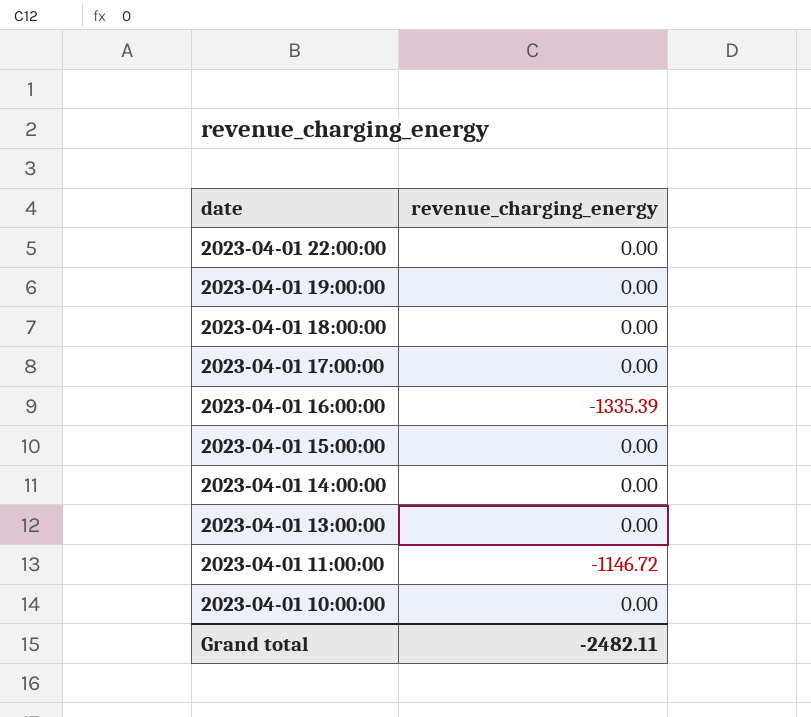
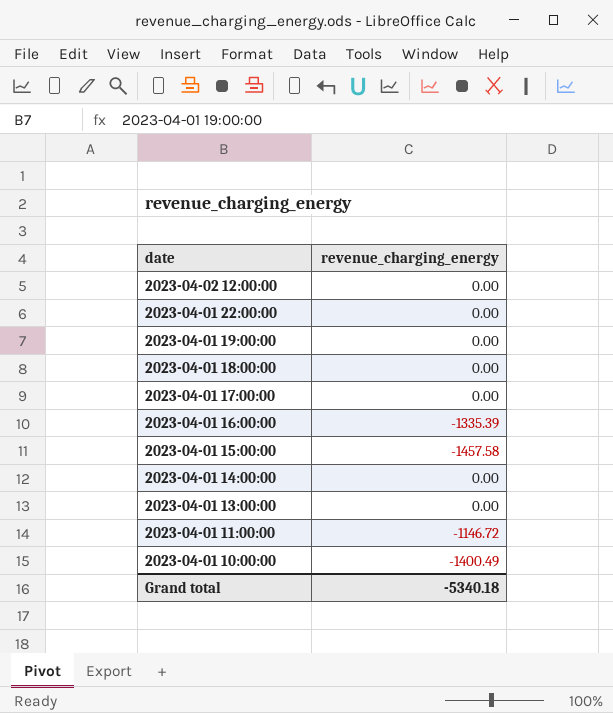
row 2023-04-02 12:00:00: none -> 0.00
2023-04-01 15:00:00 | revenue_charging_energy: 0.00 -> -1457.58
2023-04-01 10:00:00 | revenue_charging_energy: 0.00 -> -1400.49
Grand total | revenue_charging_energy: -2482.11 -> -5340.18

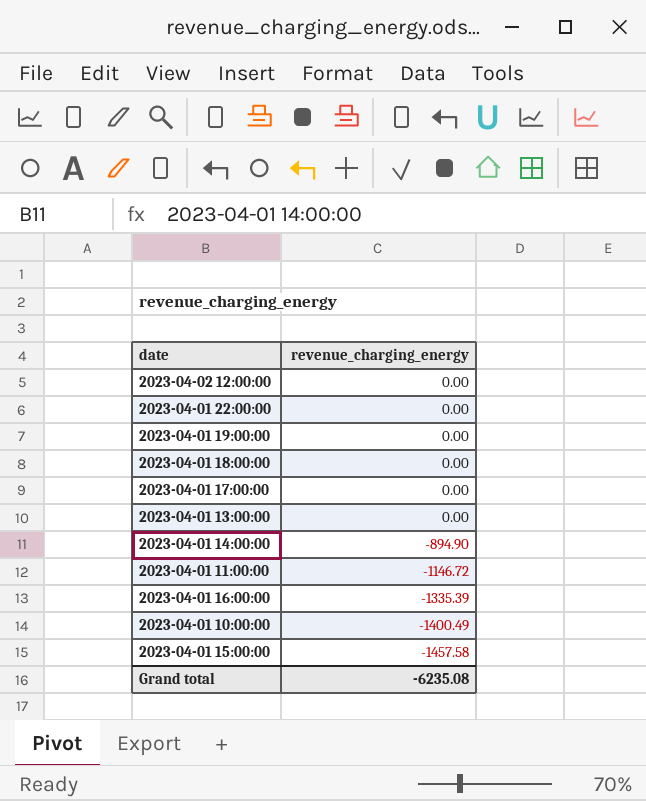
row order: date descending -> revenue_charging_energy descending
2023-04-01 14:00:00 | revenue_charging_energy: 0.00 -> -894.90
Grand total | revenue_charging_energy: -5340.18 -> -6235.08

